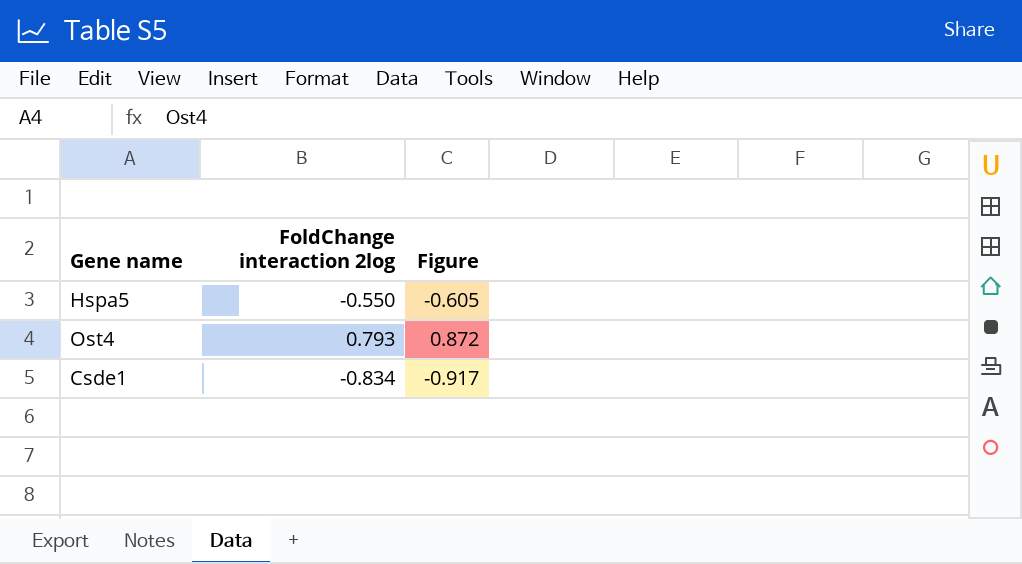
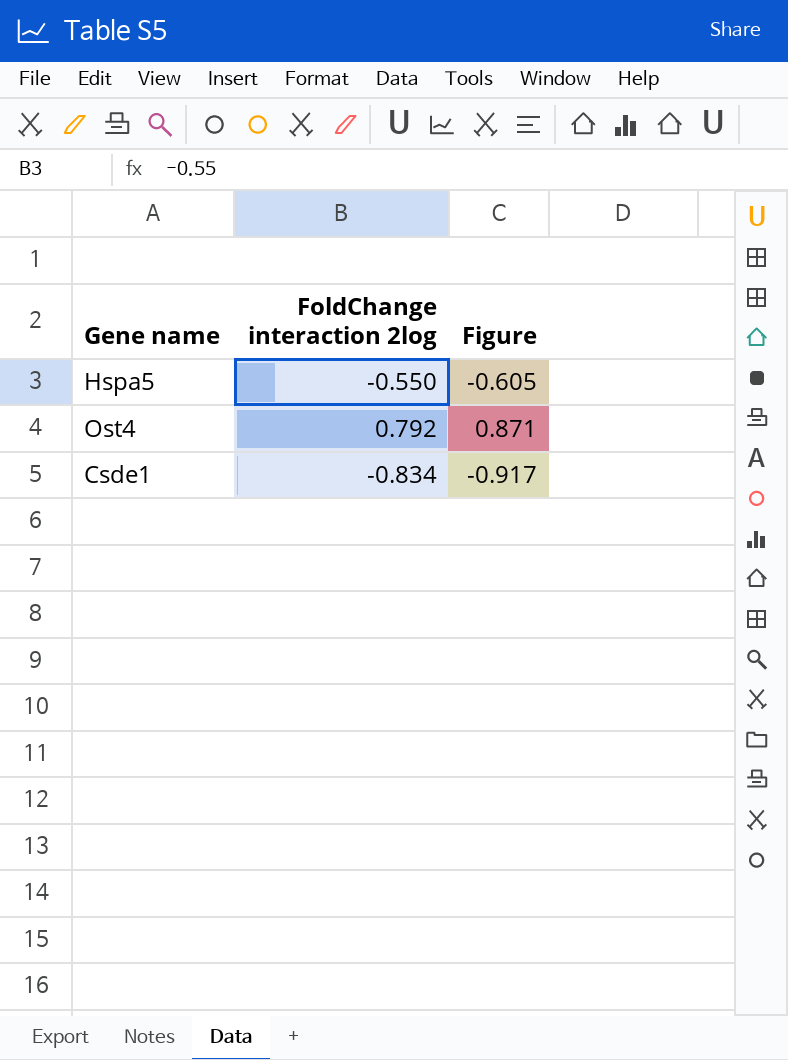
Ost4 | FoldChange interaction 2log: 0.793 -> 0.792
Ost4 | Figure: 0.872 -> 0.871

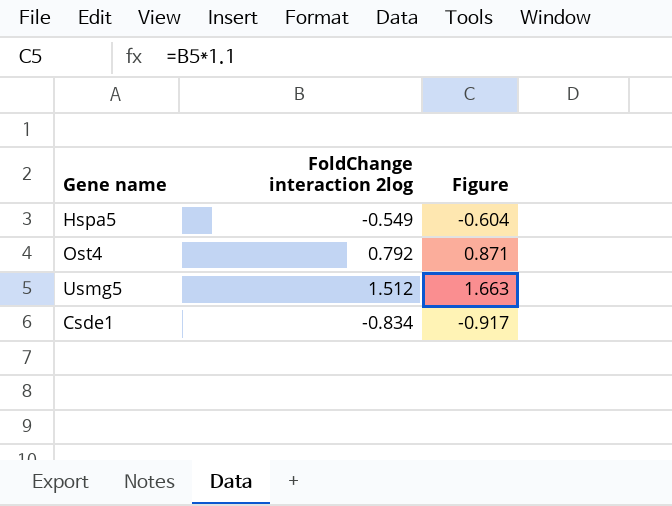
Hspa5 | FoldChange interaction 2log: -0.550 -> -0.549
Hspa5 | Figure: -0.605 -> -0.604
row Usmg5: none -> 1.512 | 1.663

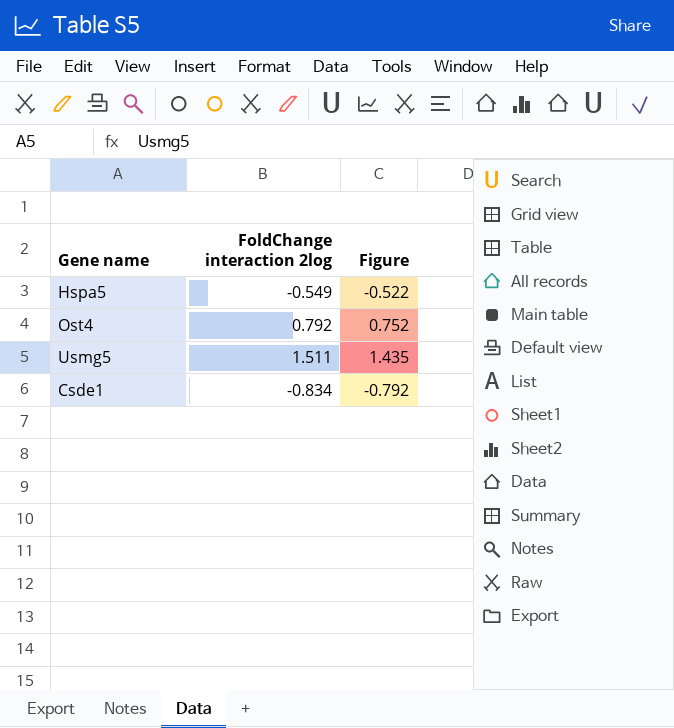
column Figure | formula: [FoldChange interaction 2log] * 1.1 -> [FoldChange interaction 2log] * 0.95
Usmg5 | FoldChange interaction 2log: 1.512 -> 1.511

